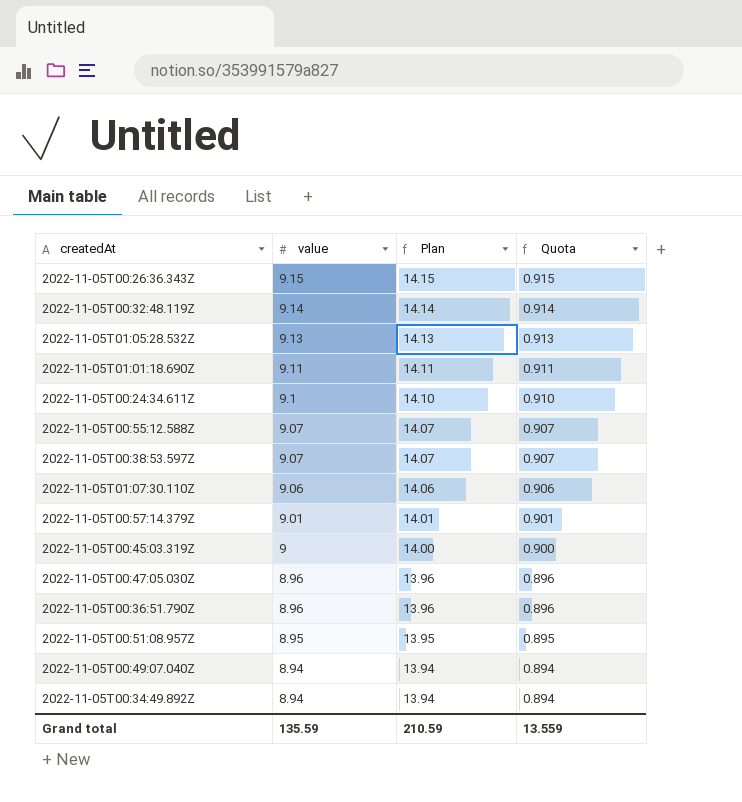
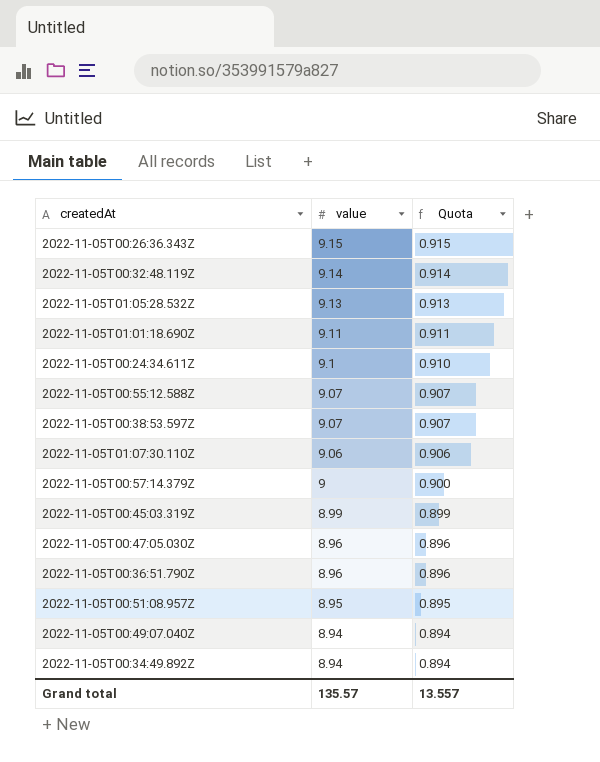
column Plan | formula: [value] + 5 -> none
2022-11-05T00:57:14.379Z | value: 9.01 -> 9
2022-11-05T00:57:14.379Z | Quota: 0.901 -> 0.900
2022-11-05T00:45:03.319Z | value: 9 -> 8.99
2022-11-05T00:45:03.319Z | Quota: 0.900 -> 0.899
Grand total | value: 135.59 -> 135.57
Grand total | Quota: 13.559 -> 13.557

